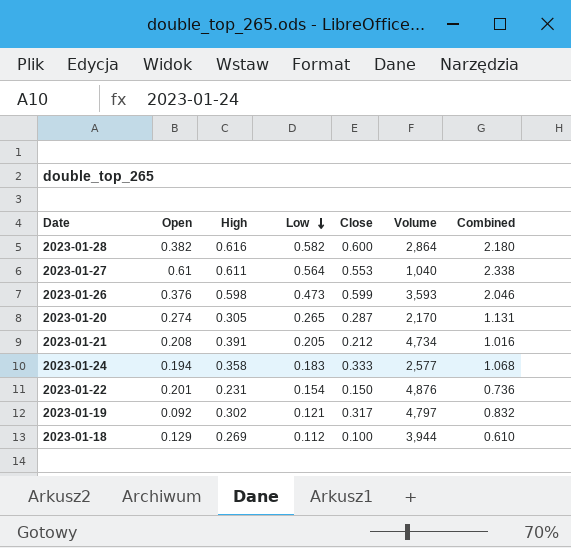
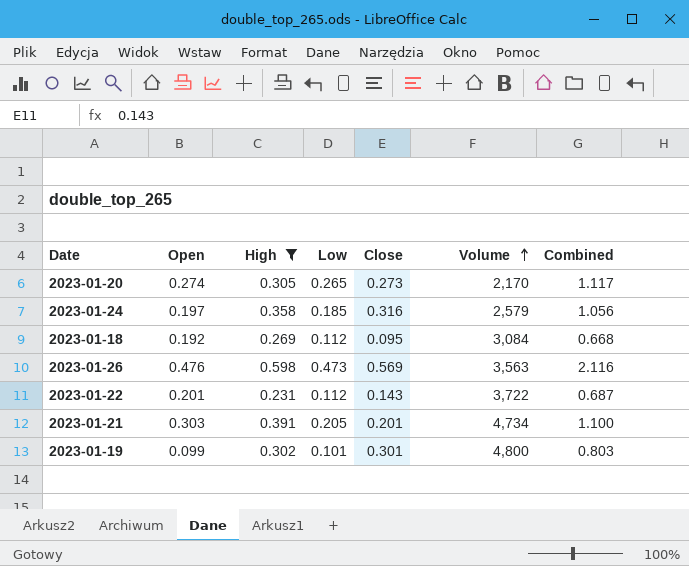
filter: none -> High <= 0.598
row order: Low descending -> Volume ascending
2023-01-20 | Close: 0.287 -> 0.273
2023-01-20 | Combined: 1.131 -> 1.117
2023-01-24 | Open: 0.194 -> 0.197
2023-01-24 | Low: 0.183 -> 0.185
2023-01-24 | Close: 0.333 -> 0.316
2023-01-24 | Volume: 2,577 -> 2,579
2023-01-24 | Combined: 1.068 -> 1.056
2023-01-18 | Open: 0.129 -> 0.192
2023-01-18 | Close: 0.100 -> 0.095
2023-01-18 | Volume: 3,944 -> 3,084
2023-01-18 | Combined: 0.610 -> 0.668
2023-01-26 | Open: 0.376 -> 0.476
2023-01-26 | Close: 0.599 -> 0.569
2023-01-26 | Volume: 3,593 -> 3,563
2023-01-26 | Combined: 2.046 -> 2.116
2023-01-22 | Low: 0.154 -> 0.112
2023-01-22 | Close: 0.150 -> 0.143
2023-01-22 | Volume: 4,876 -> 3,722
2023-01-22 | Combined: 0.736 -> 0.687
2023-01-21 | Open: 0.208 -> 0.303
2023-01-21 | Close: 0.212 -> 0.201
2023-01-21 | Combined: 1.016 -> 1.100
2023-01-19 | Open: 0.092 -> 0.099
2023-01-19 | Low: 0.121 -> 0.101
2023-01-19 | Close: 0.317 -> 0.301
2023-01-19 | Volume: 4,797 -> 4,800
2023-01-19 | Combined: 0.832 -> 0.803

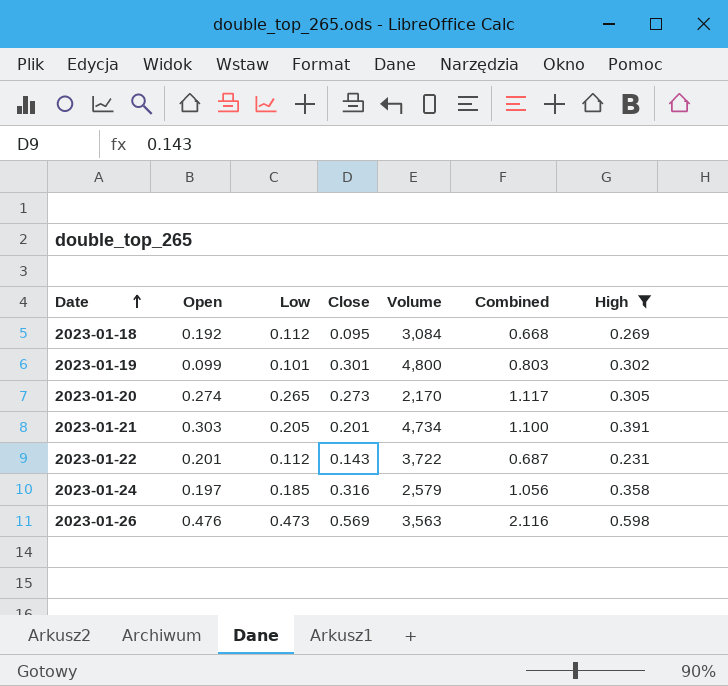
row order: Volume ascending -> Date ascending
column High | position: 3 -> 7

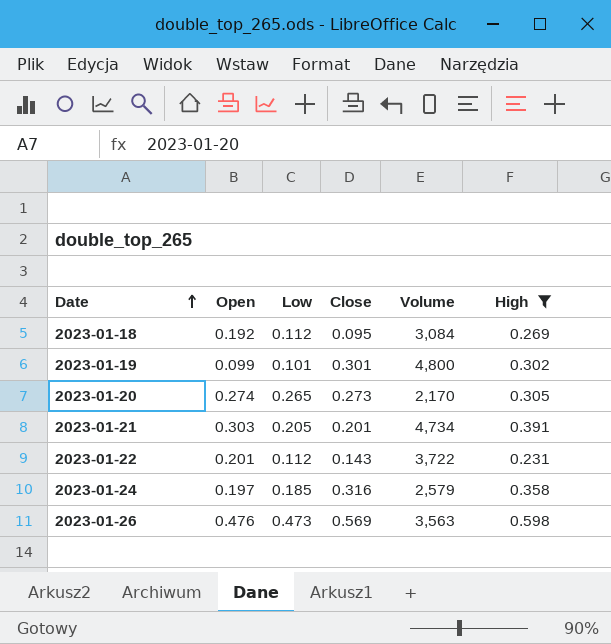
column Combined | formula: [Open] + [Low] + [Close] + [High] -> none

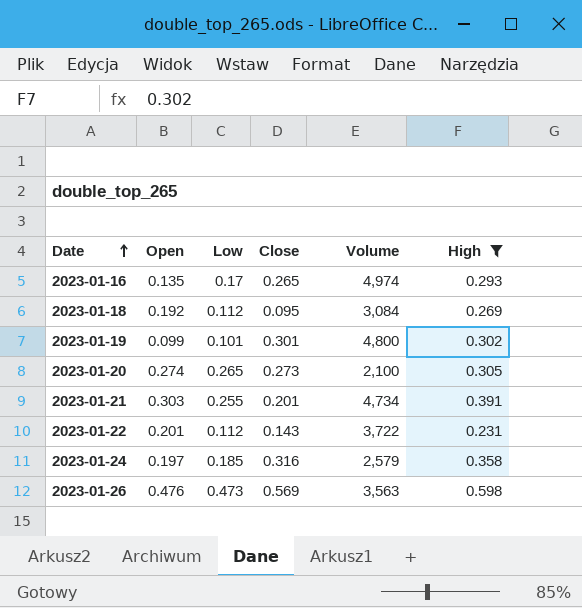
row 2023-01-16: none -> 0.135 | 0.17 | 0.265 | 4,974 | 0.293
2023-01-20 | Volume: 2,170 -> 2,100
2023-01-21 | Low: 0.205 -> 0.255

